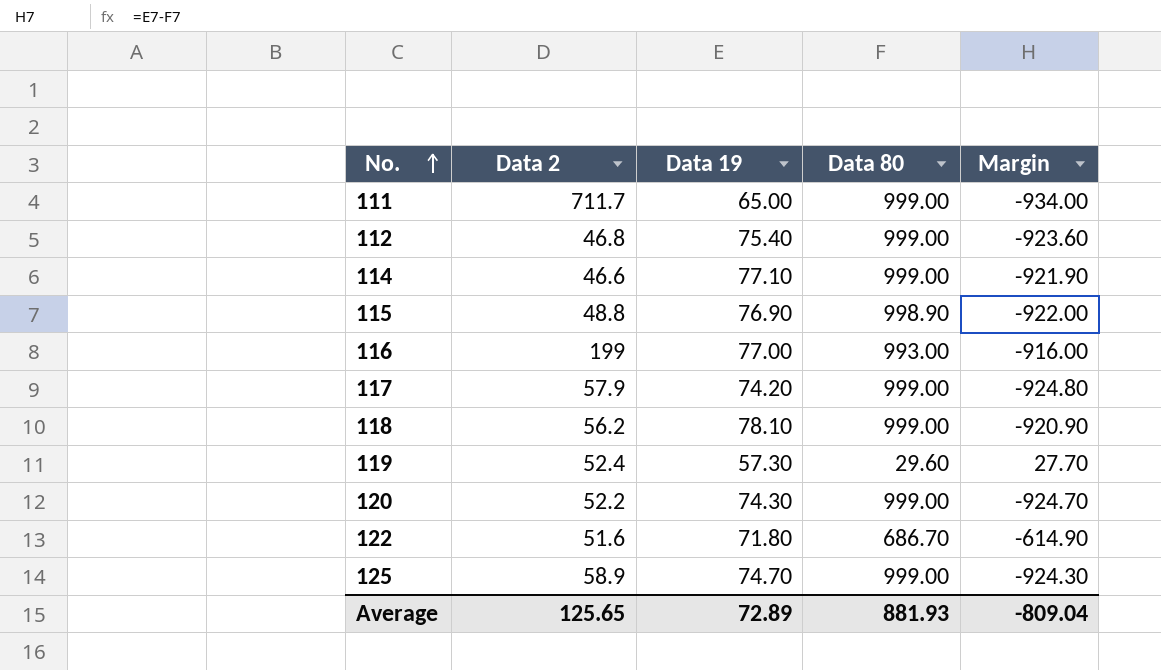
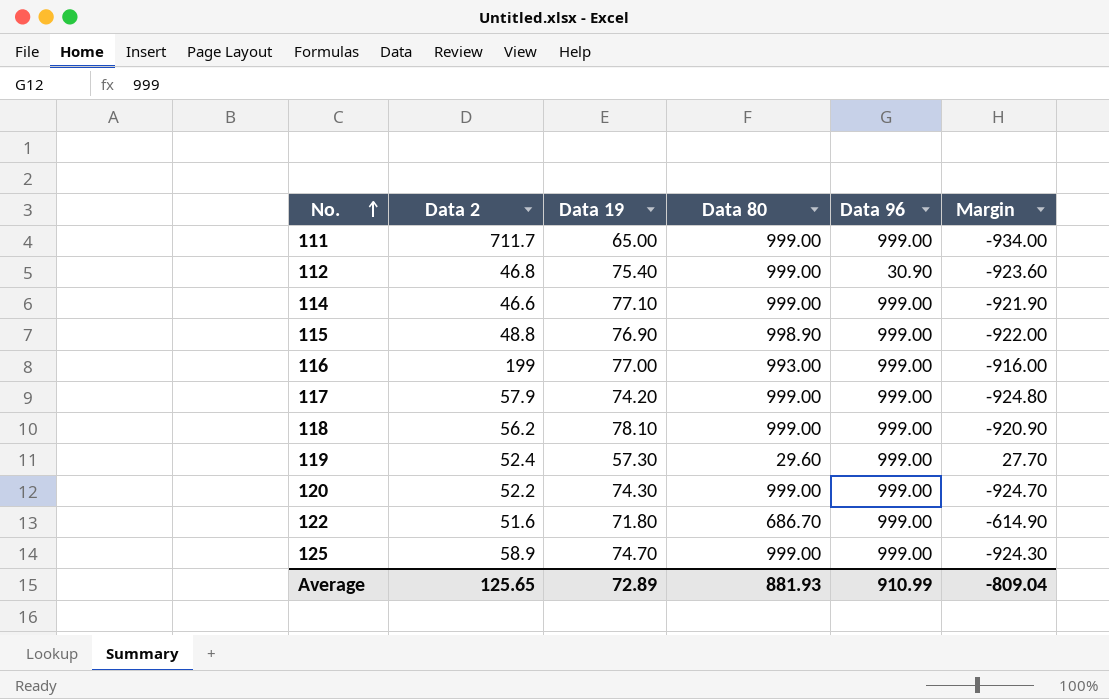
column Data 96 | position: none -> 5

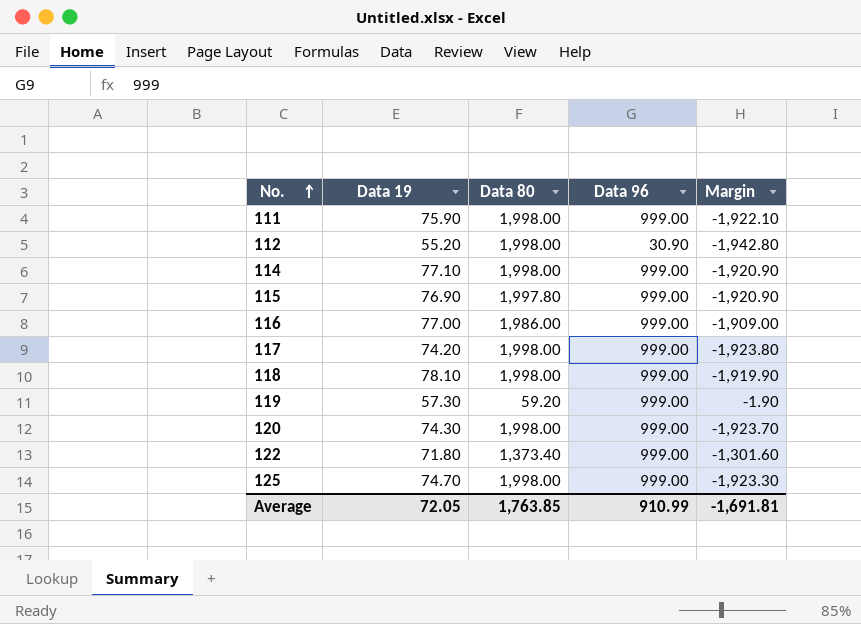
column Data 2 | position: 2 -> none
111 | Data 19: 65.00 -> 75.90
111 | Data 80: 999.00 -> 1,998.00
111 | Margin: -934.00 -> -1,922.10
112 | Data 19: 75.40 -> 55.20
112 | Data 80: 999.00 -> 1,998.00
112 | Margin: -923.60 -> -1,942.80
114 | Data 80: 999.00 -> 1,998.00
114 | Margin: -921.90 -> -1,920.90
115 | Data 80: 998.90 -> 1,997.80
115 | Margin: -922.00 -> -1,920.90
116 | Data 80: 993.00 -> 1,986.00
116 | Margin: -916.00 -> -1,909.00
117 | Data 80: 999.00 -> 1,998.00
117 | Margin: -924.80 -> -1,923.80
118 | Data 80: 999.00 -> 1,998.00
118 | Margin: -920.90 -> -1,919.90
119 | Data 80: 29.60 -> 59.20
119 | Margin: 27.70 -> -1.90
120 | Data 80: 999.00 -> 1,998.00
120 | Margin: -924.70 -> -1,923.70
122 | Data 80: 686.70 -> 1,373.40
122 | Margin: -614.90 -> -1,301.60
125 | Data 80: 999.00 -> 1,998.00
125 | Margin: -924.30 -> -1,923.30
Average | Data 19: 72.89 -> 72.05
Average | Data 80: 881.93 -> 1,763.85
Average | Margin: -809.04 -> -1,691.81

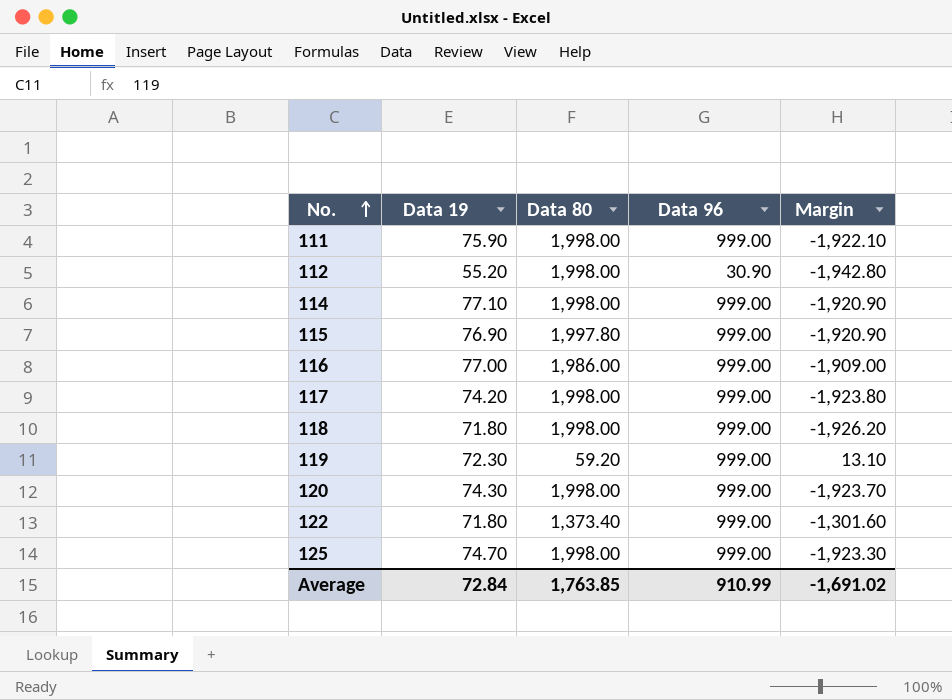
118 | Data 19: 78.10 -> 71.80
118 | Margin: -1,919.90 -> -1,926.20
119 | Data 19: 57.30 -> 72.30
119 | Margin: -1.90 -> 13.10
Average | Data 19: 72.05 -> 72.84
Average | Margin: -1,691.81 -> -1,691.02

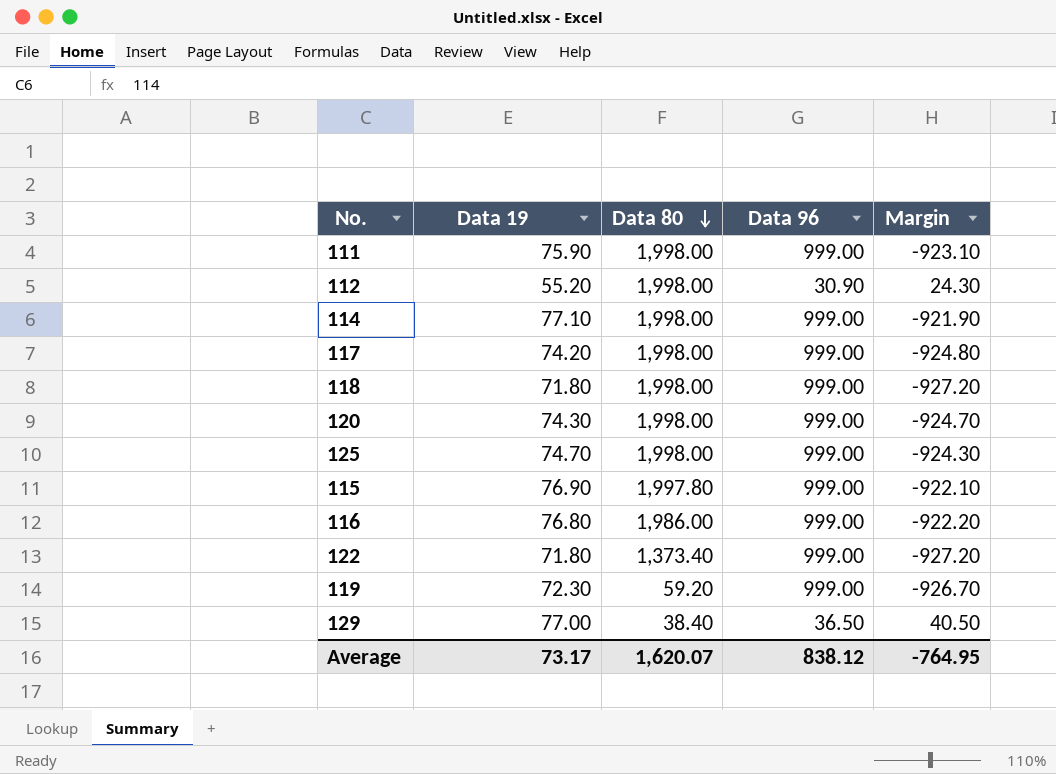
row order: No. ascending -> Data 80 descending
column Margin | formula: [Data 19] - [Data 80] -> [Data 19] - [Data 96]
116 | Data 19: 77.00 -> 76.80
row 129: none -> 77.00 | 38.40 | 36.50 | 40.50
Average | Data 19: 72.84 -> 73.17
Average | Data 80: 1,763.85 -> 1,620.07
Average | Data 96: 910.99 -> 838.12
Average | Margin: -1,691.02 -> -764.95

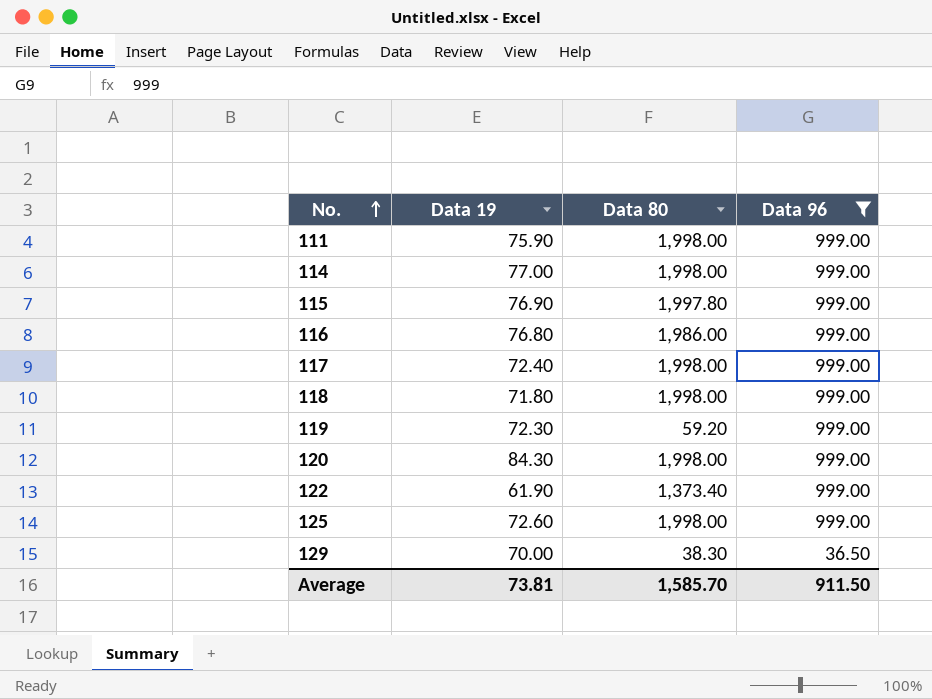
filter: none -> Data 96 != 30.90
row order: Data 80 descending -> No. ascending
column Margin | formula: [Data 19] - [Data 96] -> none
114 | Data 19: 77.10 -> 77.00
117 | Data 19: 74.20 -> 72.40
120 | Data 19: 74.30 -> 84.30
122 | Data 19: 71.80 -> 61.90
125 | Data 19: 74.70 -> 72.60
129 | Data 19: 77.00 -> 70.00
129 | Data 80: 38.40 -> 38.30
Average | Data 19: 73.17 -> 73.81
Average | Data 80: 1,620.07 -> 1,585.70
Average | Data 96: 838.12 -> 911.50

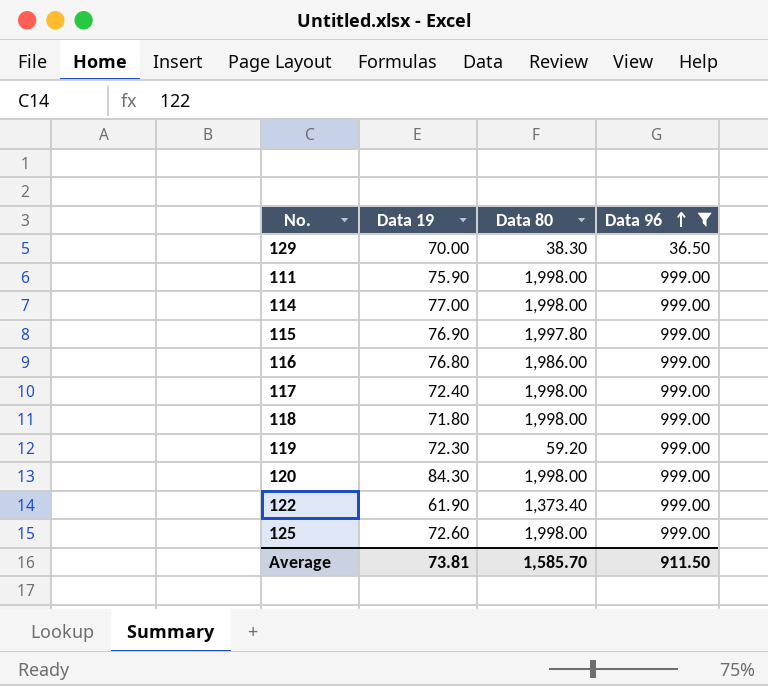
row order: No. ascending -> Data 96 ascending

